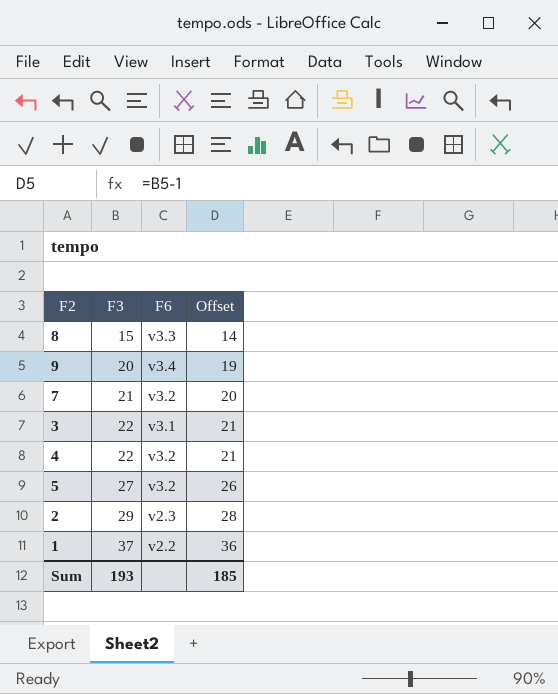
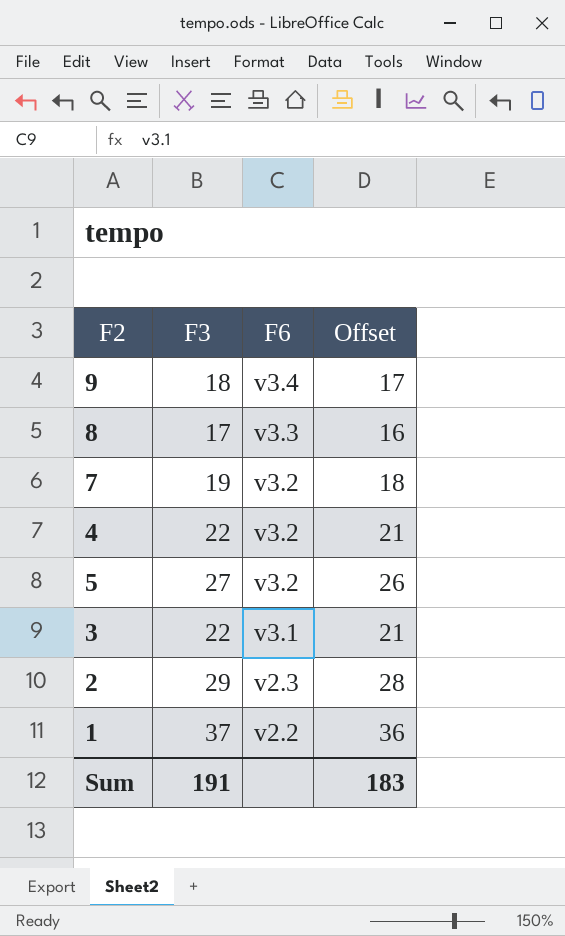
row order: F3 ascending -> F6 descending
9 | F3: 20 -> 18
9 | Offset: 19 -> 17
8 | F3: 15 -> 17
8 | Offset: 14 -> 16
7 | F3: 21 -> 19
7 | Offset: 20 -> 18
Sum | F3: 193 -> 191
Sum | Offset: 185 -> 183

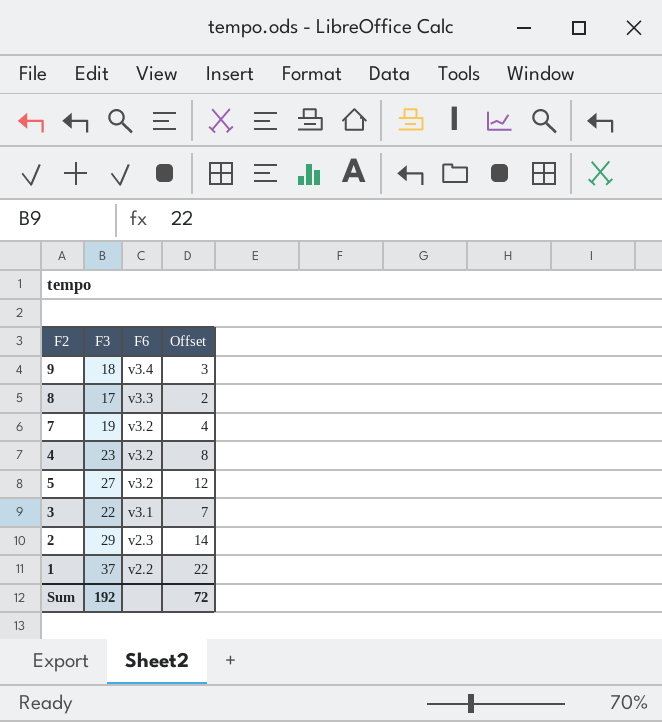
column Offset | formula: [F3] - 1 -> [F3] - 15
4 | F3: 22 -> 23
Sum | F3: 191 -> 192
Sum | Offset: 183 -> 72

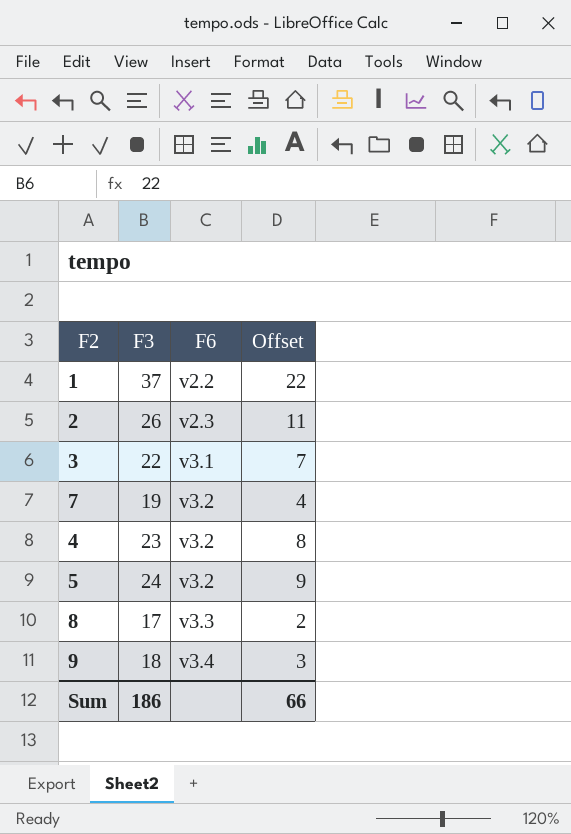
row order: F6 descending -> F6 ascending
2 | F3: 29 -> 26
2 | Offset: 14 -> 11
5 | F3: 27 -> 24
5 | Offset: 12 -> 9
Sum | F3: 192 -> 186
Sum | Offset: 72 -> 66

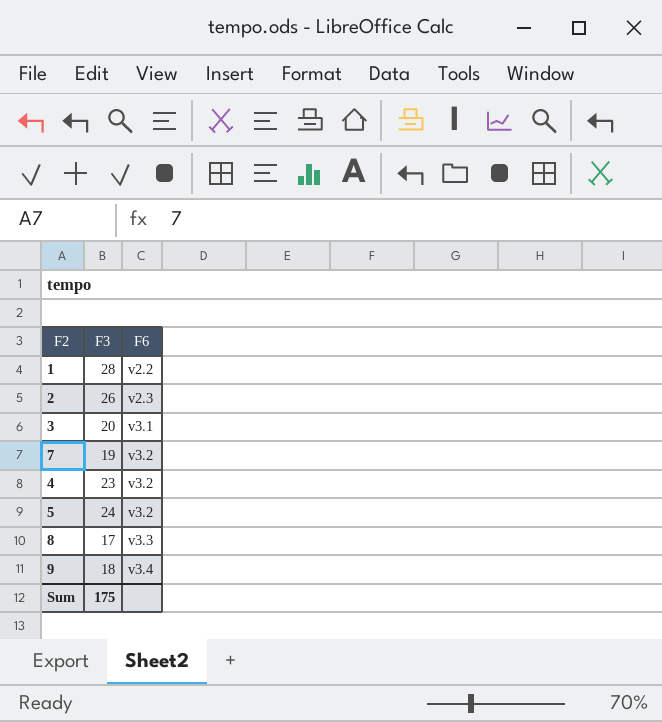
column Offset | formula: [F3] - 15 -> none
1 | F3: 37 -> 28
3 | F3: 22 -> 20
Sum | F3: 186 -> 175

